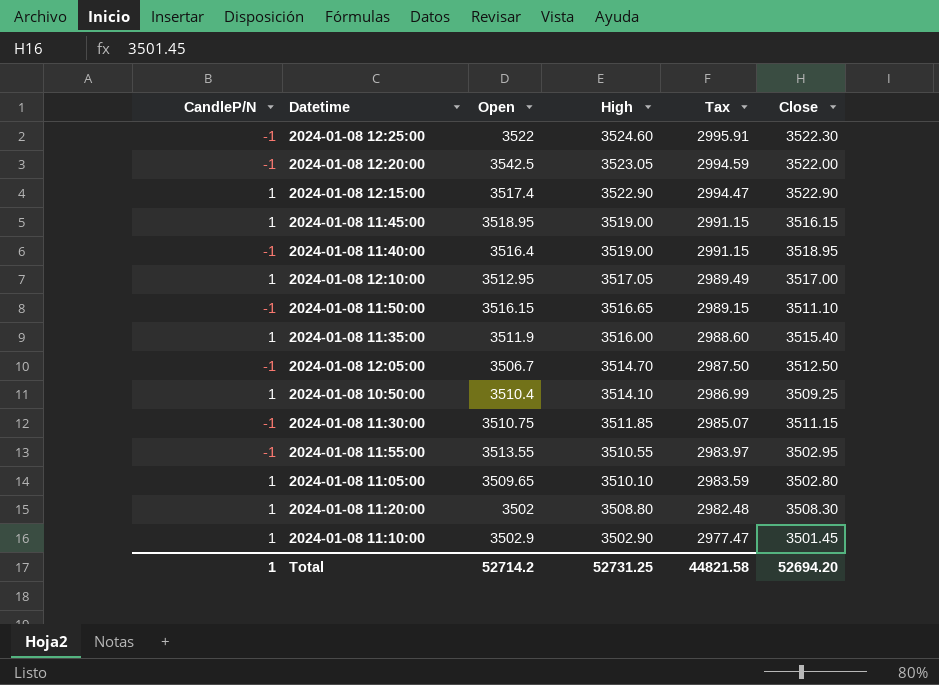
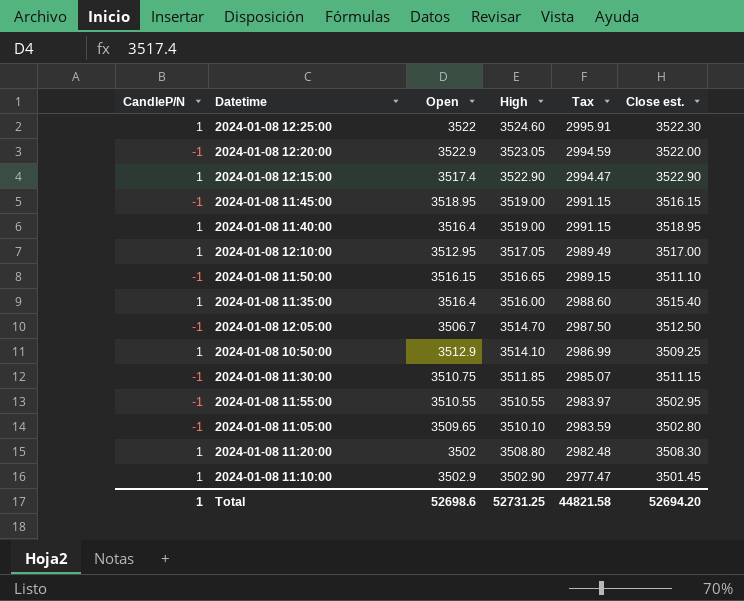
column name: Close -> Close est.
2024-01-08 12:25:00 | CandleP/N: -1 -> 1
2024-01-08 12:20:00 | Open: 3542.5 -> 3522.9
2024-01-08 11:45:00 | CandleP/N: 1 -> -1
2024-01-08 11:40:00 | CandleP/N: -1 -> 1
2024-01-08 11:35:00 | Open: 3511.9 -> 3516.4
2024-01-08 10:50:00 | Open: 3510.4 -> 3512.9
2024-01-08 11:55:00 | Open: 3513.55 -> 3510.55
2024-01-08 11:05:00 | CandleP/N: 1 -> -1
Total | Open: 52714.2 -> 52698.6

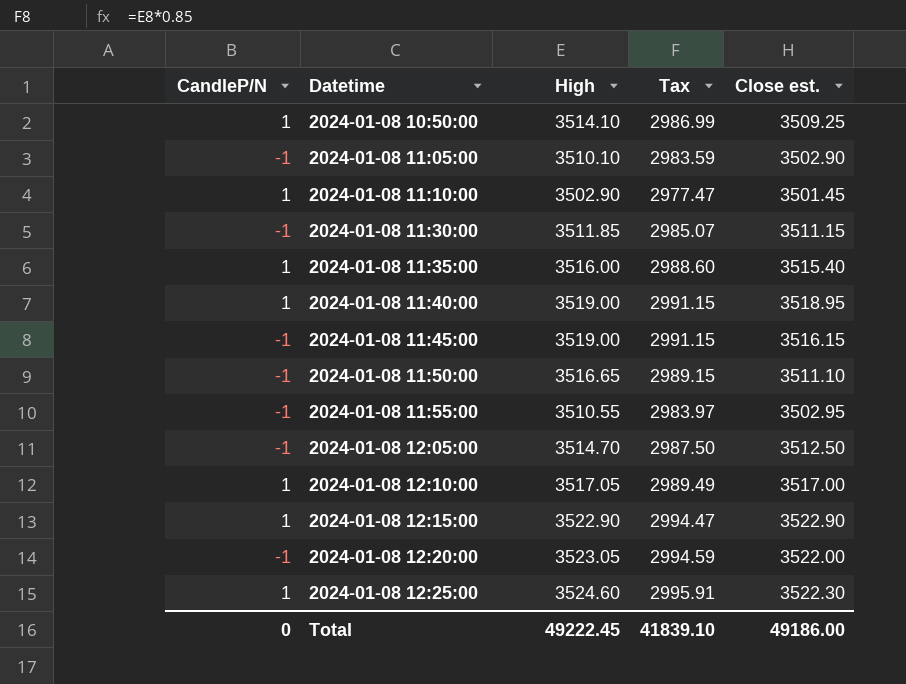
row order: High descending -> Datetime ascending
column Open | position: 3 -> none
row 2024-01-08 11:20:00: 1 | 3502 | 3508.80 | 2982.48 | 3508.30 -> none
2024-01-08 11:05:00 | Close est.: 3502.80 -> 3502.90
Total | CandleP/N: 1 -> 0
Total | High: 52731.25 -> 49222.45
Total | Tax: 44821.58 -> 41839.10
Total | Close est.: 52694.20 -> 49186.00

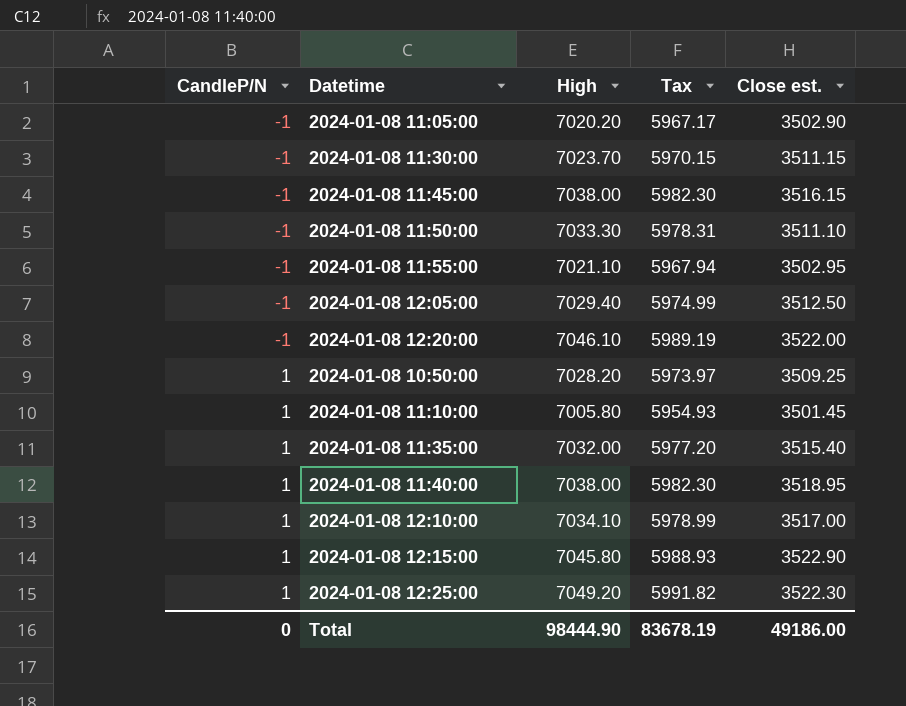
row order: Datetime ascending -> CandleP/N ascending
2024-01-08 11:05:00 | High: 3510.10 -> 7020.20
2024-01-08 11:05:00 | Tax: 2983.59 -> 5967.17
2024-01-08 11:30:00 | High: 3511.85 -> 7023.70
2024-01-08 11:30:00 | Tax: 2985.07 -> 5970.15
2024-01-08 11:45:00 | High: 3519.00 -> 7038.00
2024-01-08 11:45:00 | Tax: 2991.15 -> 5982.30
2024-01-08 11:50:00 | High: 3516.65 -> 7033.30
2024-01-08 11:50:00 | Tax: 2989.15 -> 5978.31
2024-01-08 11:55:00 | High: 3510.55 -> 7021.10
2024-01-08 11:55:00 | Tax: 2983.97 -> 5967.94
2024-01-08 12:05:00 | High: 3514.70 -> 7029.40
2024-01-08 12:05:00 | Tax: 2987.50 -> 5974.99
2024-01-08 12:20:00 | High: 3523.05 -> 7046.10
2024-01-08 12:20:00 | Tax: 2994.59 -> 5989.19
2024-01-08 10:50:00 | High: 3514.10 -> 7028.20
2024-01-08 10:50:00 | Tax: 2986.99 -> 5973.97
2024-01-08 11:10:00 | High: 3502.90 -> 7005.80
2024-01-08 11:10:00 | Tax: 2977.47 -> 5954.93
2024-01-08 11:35:00 | High: 3516.00 -> 7032.00
2024-01-08 11:35:00 | Tax: 2988.60 -> 5977.20
2024-01-08 11:40:00 | High: 3519.00 -> 7038.00
2024-01-08 11:40:00 | Tax: 2991.15 -> 5982.30
2024-01-08 12:10:00 | High: 3517.05 -> 7034.10
2024-01-08 12:10:00 | Tax: 2989.49 -> 5978.99
2024-01-08 12:15:00 | High: 3522.90 -> 7045.80
2024-01-08 12:15:00 | Tax: 2994.47 -> 5988.93
2024-01-08 12:25:00 | High: 3524.60 -> 7049.20
2024-01-08 12:25:00 | Tax: 2995.91 -> 5991.82
Total | High: 49222.45 -> 98444.90
Total | Tax: 41839.10 -> 83678.19

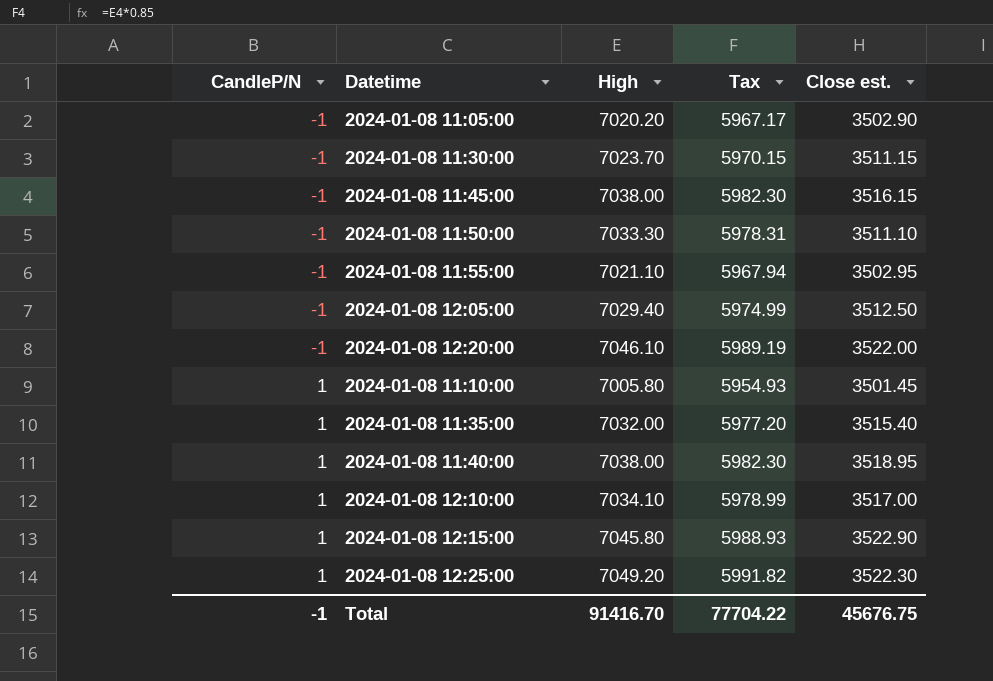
row 2024-01-08 10:50:00: 1 | 7028.20 | 5973.97 | 3509.25 -> none
Total | CandleP/N: 0 -> -1
Total | High: 98444.90 -> 91416.70
Total | Tax: 83678.19 -> 77704.22
Total | Close est.: 49186.00 -> 45676.75

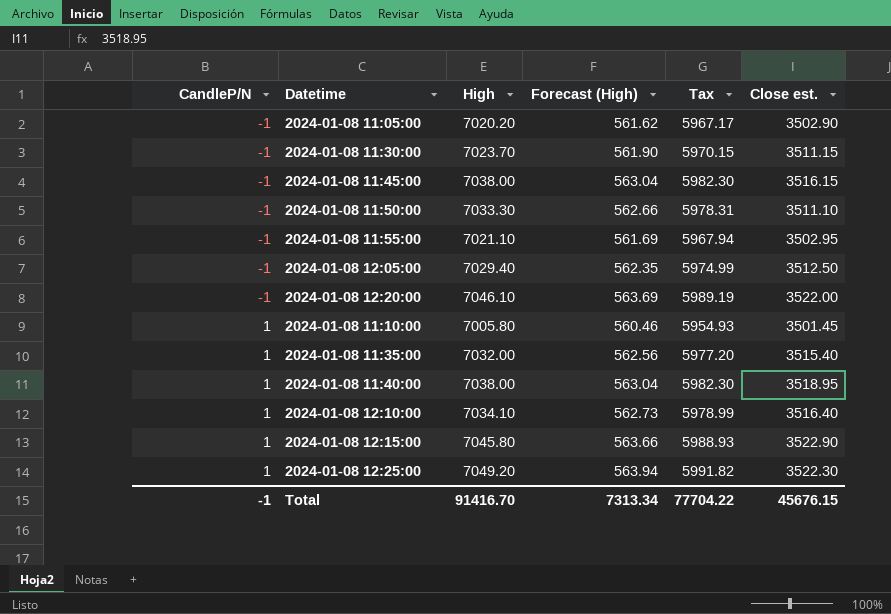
column Forecast (High) | formula: none -> [High] * 0.08
2024-01-08 12:10:00 | Close est.: 3517.00 -> 3516.40
Total | Close est.: 45676.75 -> 45676.15

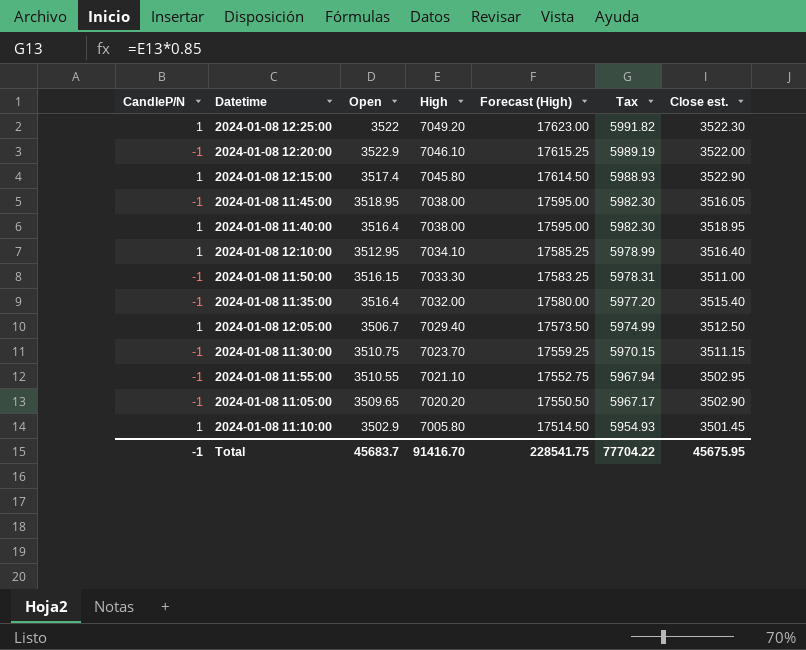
row order: CandleP/N ascending -> High descending
column Open | position: none -> 3
column Forecast (High) | formula: [High] * 0.08 -> [High] * 2.5
2024-01-08 11:45:00 | Close est.: 3516.15 -> 3516.05
2024-01-08 11:50:00 | Close est.: 3511.10 -> 3511.00
2024-01-08 11:35:00 | CandleP/N: 1 -> -1
2024-01-08 12:05:00 | CandleP/N: -1 -> 1
Total | Forecast (High): 7313.34 -> 228541.75
Total | Close est.: 45676.15 -> 45675.95

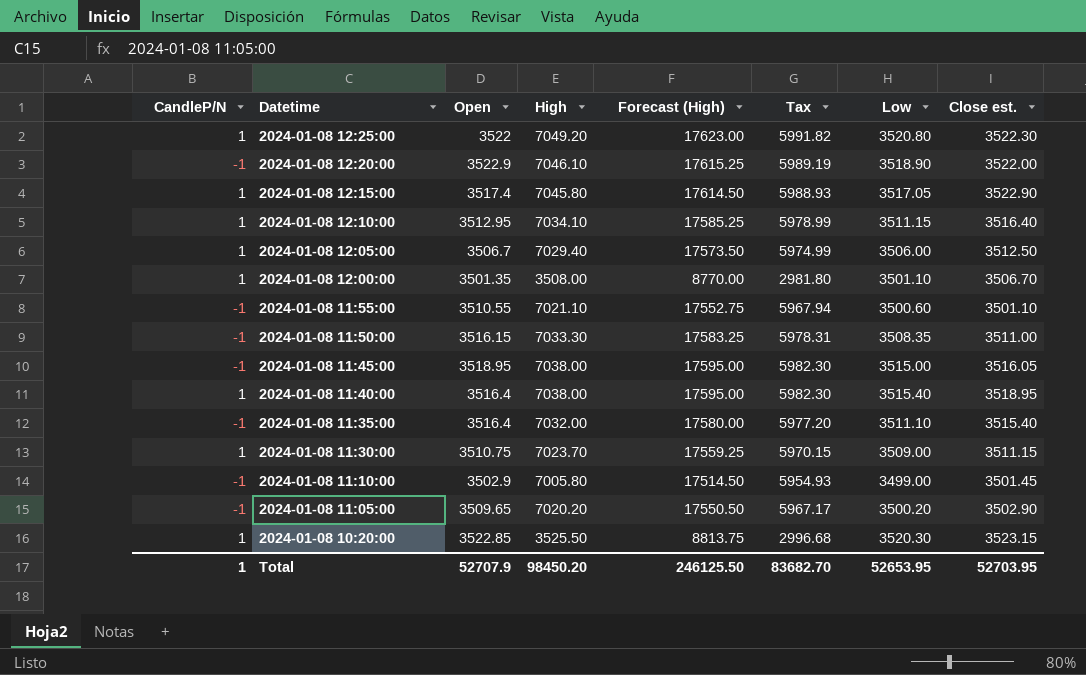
row order: High descending -> Datetime descending
column Low | position: none -> 7
row 2024-01-08 12:00:00: none -> 1 | 3501.35 | 3508.00 | 8770.00 | 2981.80 | 3501.10 | 3506.70
2024-01-08 11:55:00 | Close est.: 3502.95 -> 3501.10
2024-01-08 11:30:00 | CandleP/N: -1 -> 1
2024-01-08 11:10:00 | CandleP/N: 1 -> -1
row 2024-01-08 10:20:00: none -> 1 | 3522.85 | 3525.50 | 8813.75 | 2996.68 | 3520.30 | 3523.15
Total | CandleP/N: -1 -> 1
Total | Open: 45683.7 -> 52707.9
Total | High: 91416.70 -> 98450.20
Total | Forecast (High): 228541.75 -> 246125.50
Total | Tax: 77704.22 -> 83682.70
Total | Close est.: 45675.95 -> 52703.95

